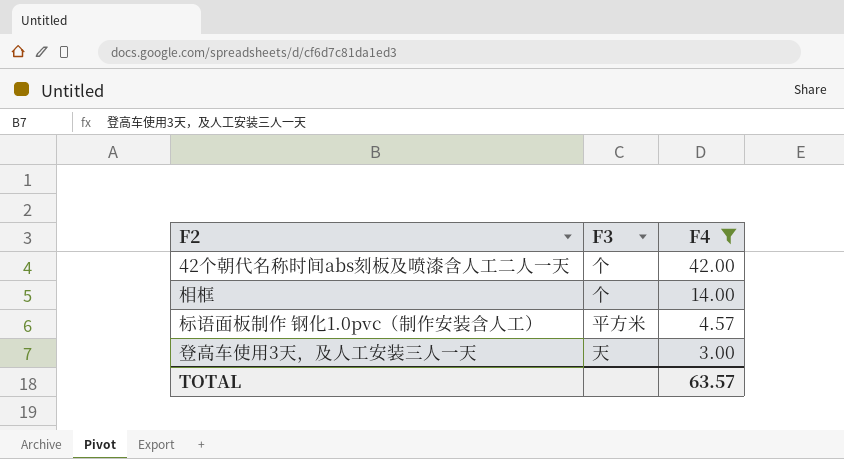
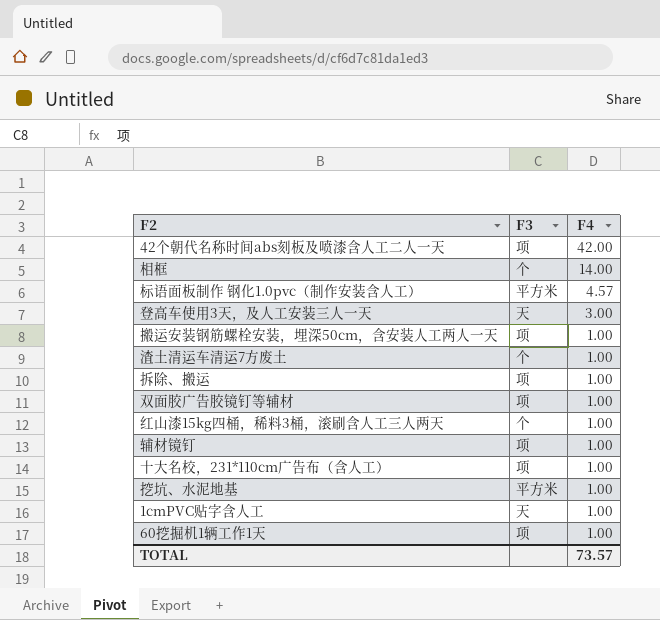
filter: F4 != 1.00 -> none
42个朝代名称时间abs刻板及喷漆含人工二人一天 | F3: 个 -> 项
TOTAL | F4: 63.57 -> 73.57

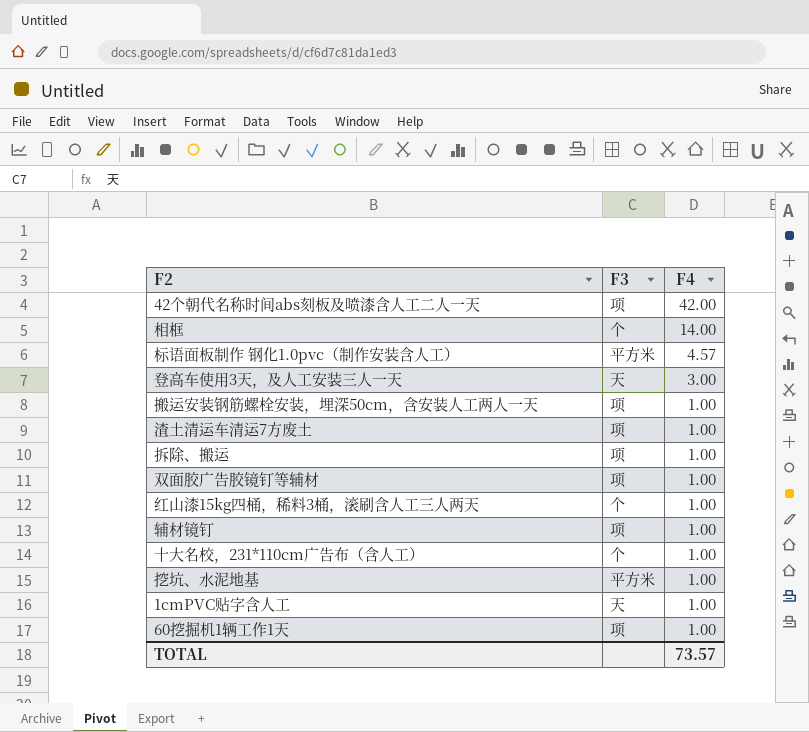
渣土清运车清运7方废土 | F3: 个 -> 项
十大名校，231*110cm广告布（含人工） | F3: 项 -> 个

